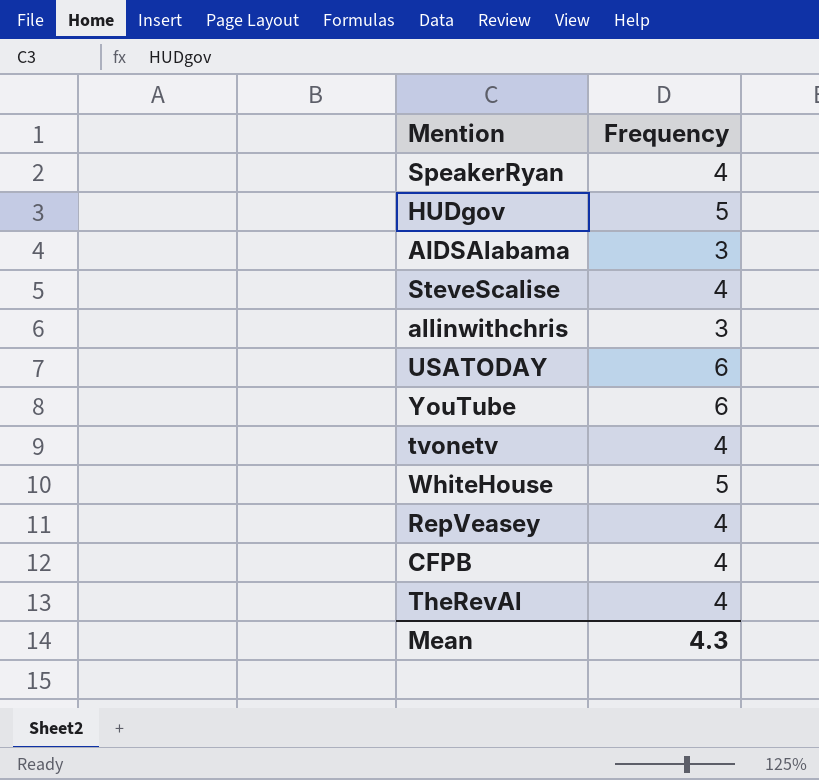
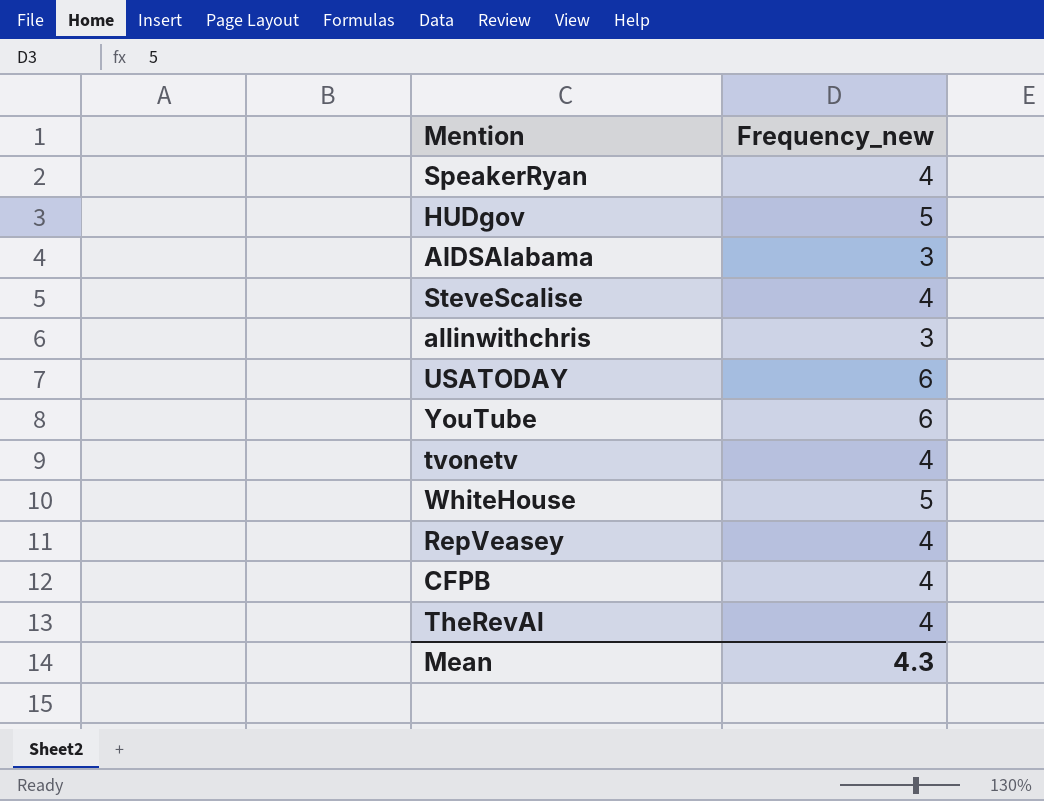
column name: Frequency -> Frequency_new

